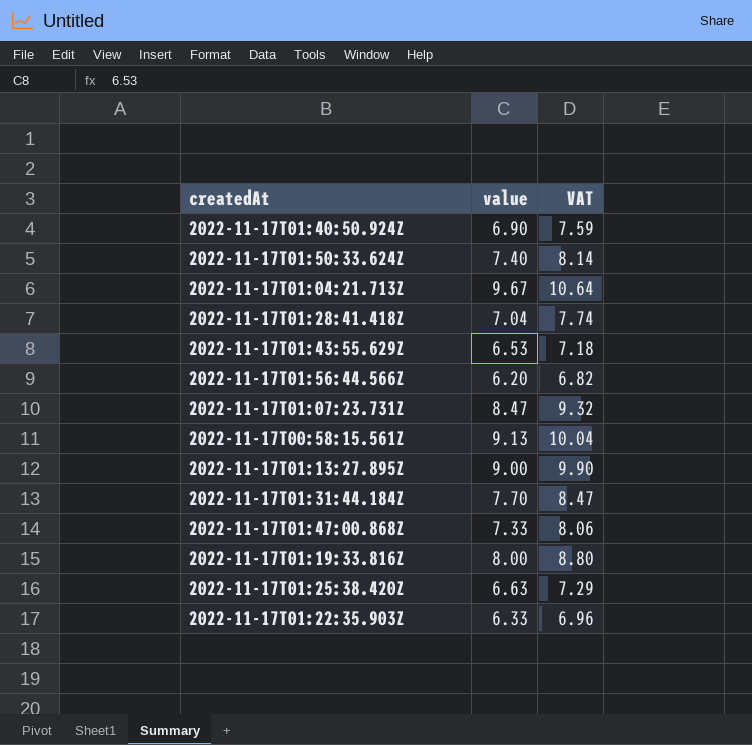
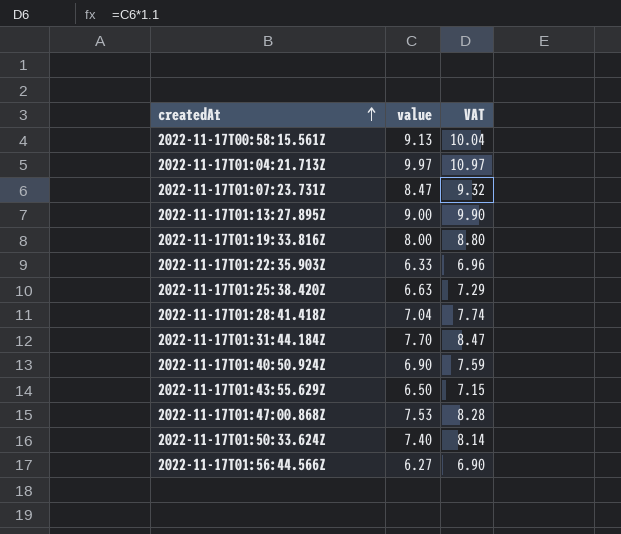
row order: none -> createdAt ascending
2022-11-17T01:04:21.713Z | value: 9.67 -> 9.97
2022-11-17T01:04:21.713Z | VAT: 10.64 -> 10.97
2022-11-17T01:43:55.629Z | value: 6.53 -> 6.50
2022-11-17T01:43:55.629Z | VAT: 7.18 -> 7.15
2022-11-17T01:47:00.868Z | value: 7.33 -> 7.53
2022-11-17T01:47:00.868Z | VAT: 8.06 -> 8.28
2022-11-17T01:56:44.566Z | value: 6.20 -> 6.27
2022-11-17T01:56:44.566Z | VAT: 6.82 -> 6.90

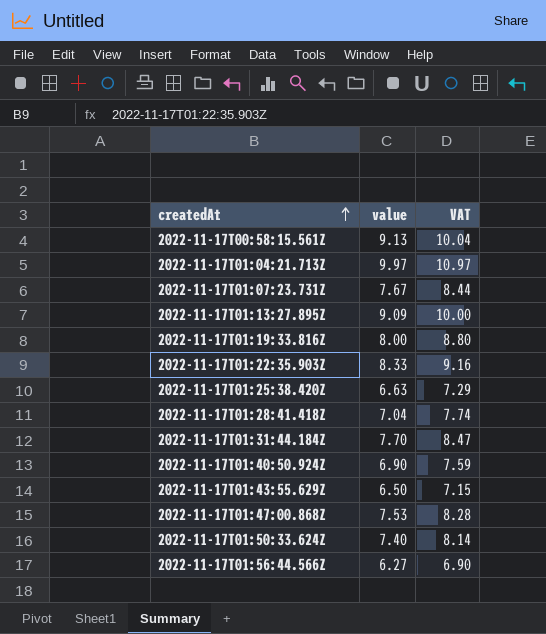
2022-11-17T01:07:23.731Z | value: 8.47 -> 7.67
2022-11-17T01:07:23.731Z | VAT: 9.32 -> 8.44
2022-11-17T01:13:27.895Z | value: 9.00 -> 9.09
2022-11-17T01:13:27.895Z | VAT: 9.90 -> 10.00
2022-11-17T01:22:35.903Z | value: 6.33 -> 8.33
2022-11-17T01:22:35.903Z | VAT: 6.96 -> 9.16

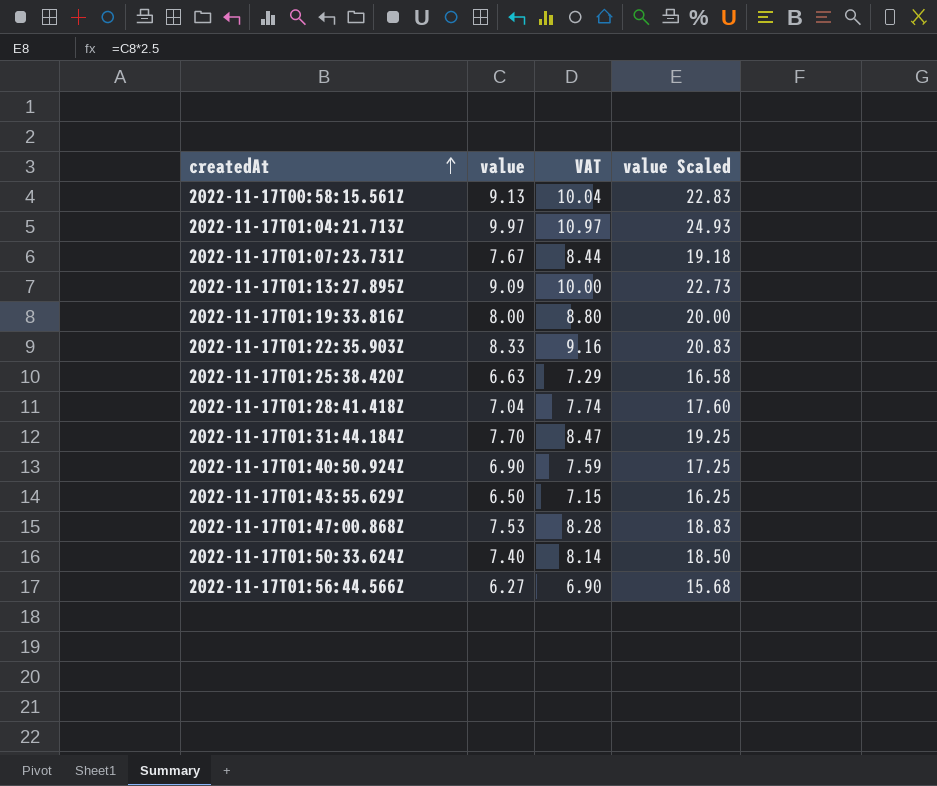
column value Scaled | formula: none -> [value] * 2.5

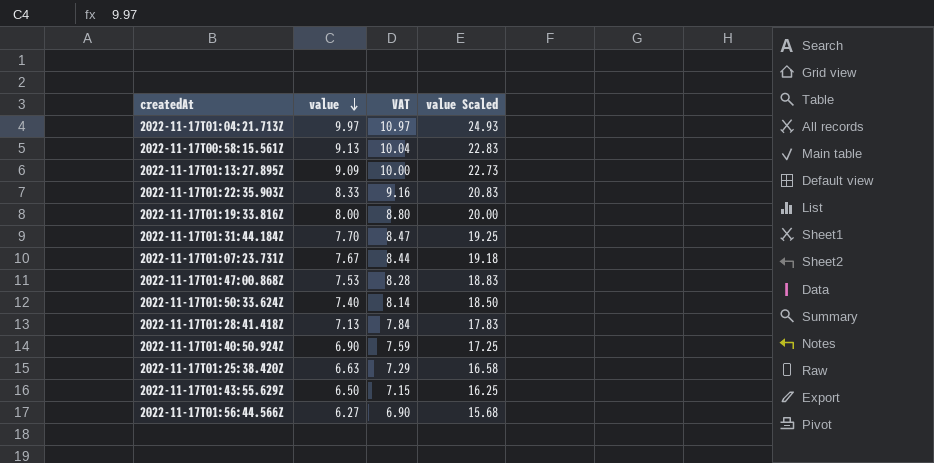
row order: createdAt ascending -> value descending
2022-11-17T01:28:41.418Z | value: 7.04 -> 7.13
2022-11-17T01:28:41.418Z | VAT: 7.74 -> 7.84
2022-11-17T01:28:41.418Z | value Scaled: 17.60 -> 17.83

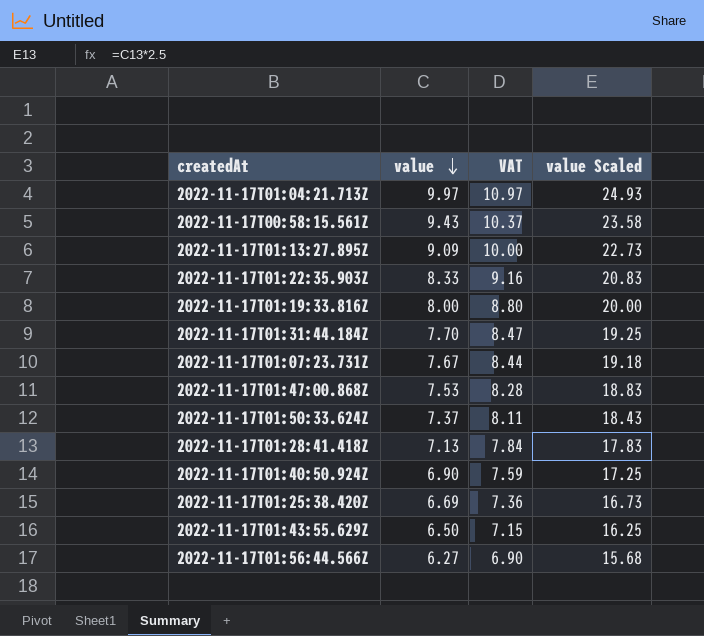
2022-11-17T00:58:15.561Z | value: 9.13 -> 9.43
2022-11-17T00:58:15.561Z | VAT: 10.04 -> 10.37
2022-11-17T00:58:15.561Z | value Scaled: 22.83 -> 23.58
2022-11-17T01:50:33.624Z | value: 7.40 -> 7.37
2022-11-17T01:50:33.624Z | VAT: 8.14 -> 8.11
2022-11-17T01:50:33.624Z | value Scaled: 18.50 -> 18.43
2022-11-17T01:25:38.420Z | value: 6.63 -> 6.69
2022-11-17T01:25:38.420Z | VAT: 7.29 -> 7.36
2022-11-17T01:25:38.420Z | value Scaled: 16.58 -> 16.73

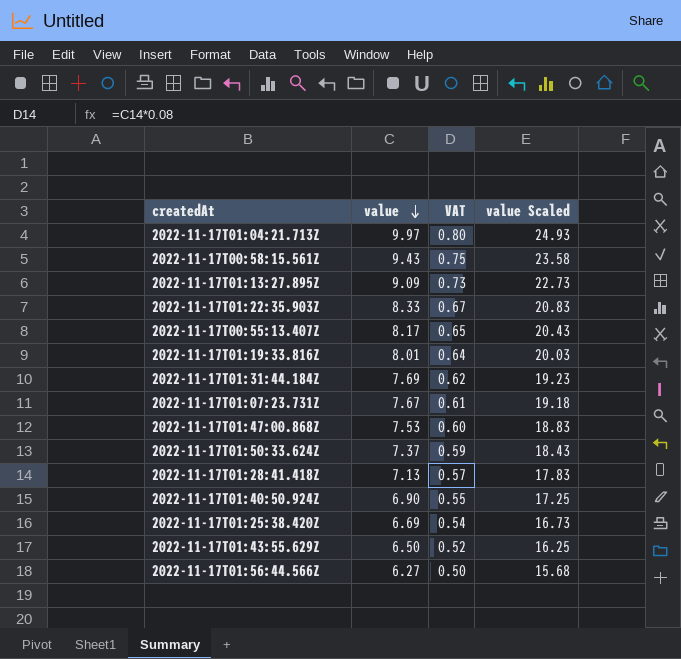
column VAT | formula: [value] * 1.1 -> [value] * 0.08
row 2022-11-17T00:55:13.407Z: none -> 8.17 | 0.65 | 20.43
2022-11-17T01:19:33.816Z | value: 8.00 -> 8.01
2022-11-17T01:19:33.816Z | value Scaled: 20.00 -> 20.03
2022-11-17T01:31:44.184Z | value: 7.70 -> 7.69
2022-11-17T01:31:44.184Z | value Scaled: 19.25 -> 19.23

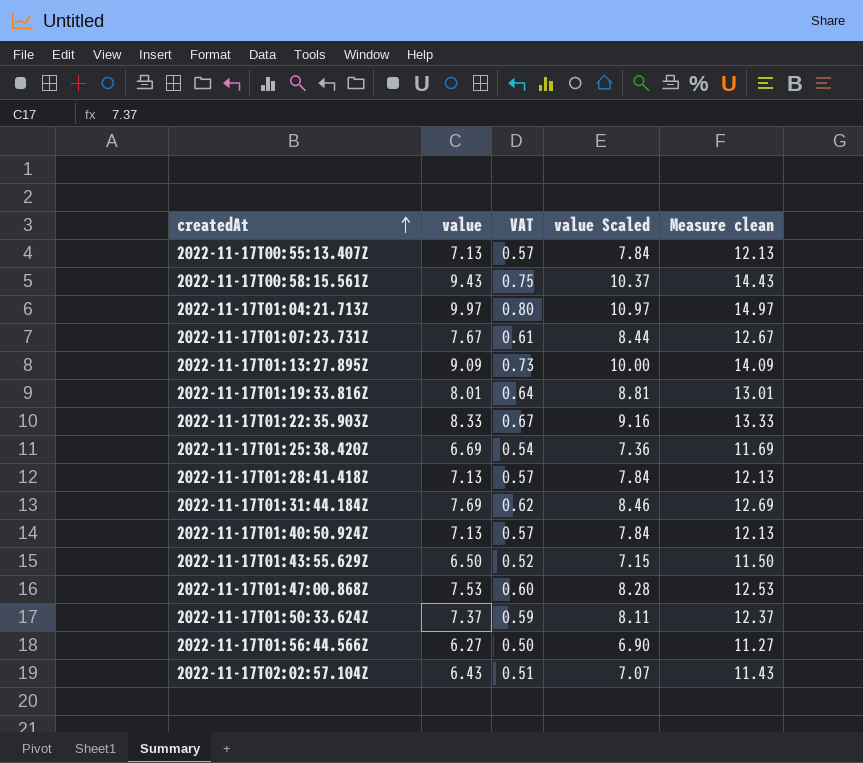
row order: value descending -> createdAt ascending
column value Scaled | formula: [value] * 2.5 -> [value] * 1.1
column Measure clean | formula: none -> [value] + 5
2022-11-17T00:55:13.407Z | value: 8.17 -> 7.13
2022-11-17T00:55:13.407Z | VAT: 0.65 -> 0.57
2022-11-17T01:40:50.924Z | value: 6.90 -> 7.13
2022-11-17T01:40:50.924Z | VAT: 0.55 -> 0.57
row 2022-11-17T02:02:57.104Z: none -> 6.43 | 0.51 | 7.07 | 11.43

